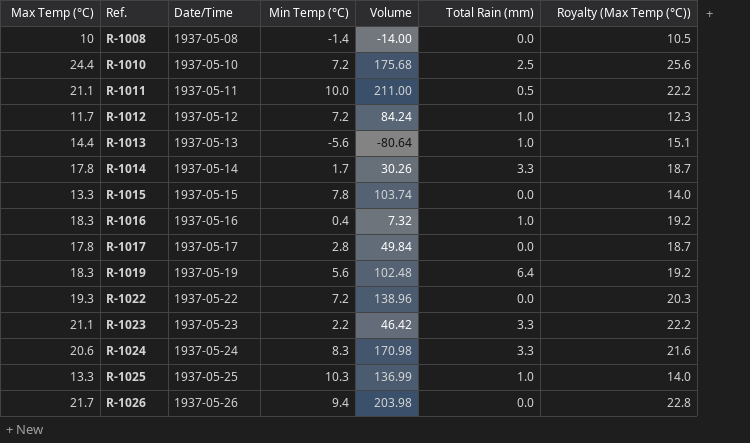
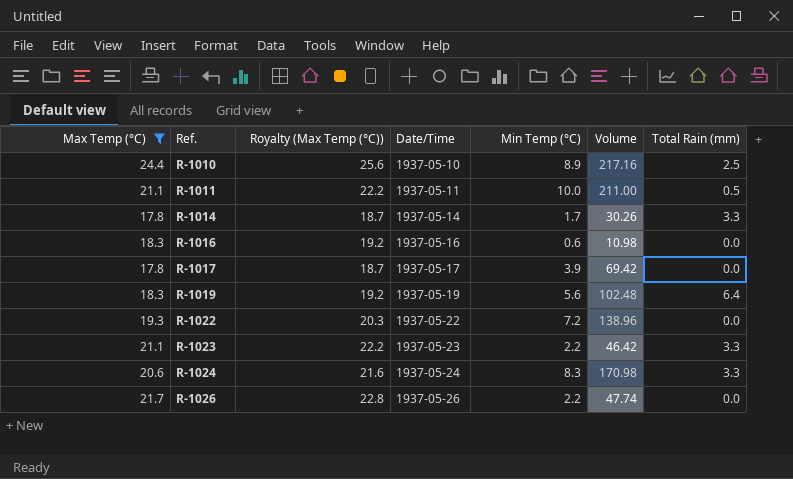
filter: none -> Max Temp (°C) >= 17.8
column Royalty (Max Temp (°C)) | position: 7 -> 3
R-1010 | Min Temp (°C): 7.2 -> 8.9
R-1010 | Volume: 175.68 -> 217.16
R-1016 | Min Temp (°C): 0.4 -> 0.6
R-1016 | Volume: 7.32 -> 10.98
R-1016 | Total Rain (mm): 1.0 -> 0.0
R-1017 | Min Temp (°C): 2.8 -> 3.9
R-1017 | Volume: 49.84 -> 69.42
R-1026 | Min Temp (°C): 9.4 -> 2.2
R-1026 | Volume: 203.98 -> 47.74

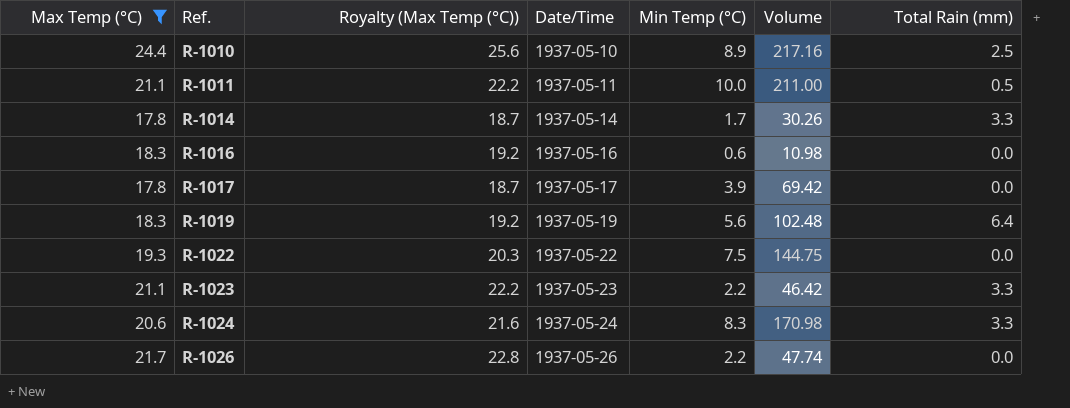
R-1022 | Min Temp (°C): 7.2 -> 7.5
R-1022 | Volume: 138.96 -> 144.75

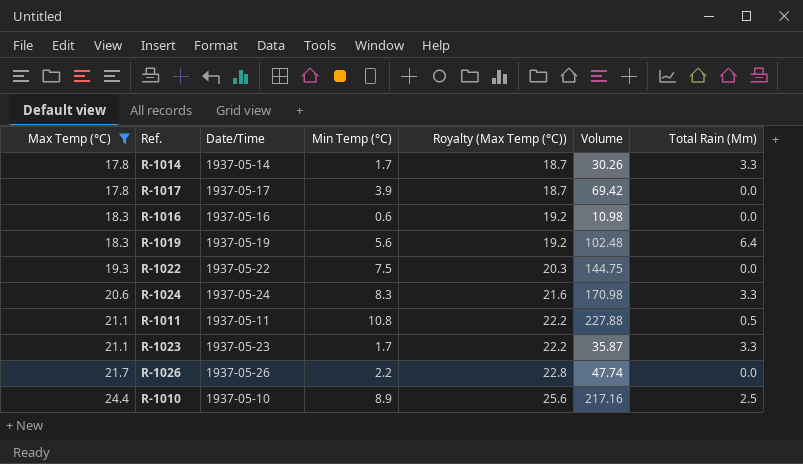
row order: Ref. ascending -> Max Temp (°C) ascending
column Royalty (Max Temp (°C)) | position: 3 -> 5
column name: Total Rain (mm) -> Total Rain (Mm)
R-1011 | Min Temp (°C): 10.0 -> 10.8
R-1011 | Volume: 211.00 -> 227.88
R-1023 | Min Temp (°C): 2.2 -> 1.7
R-1023 | Volume: 46.42 -> 35.87

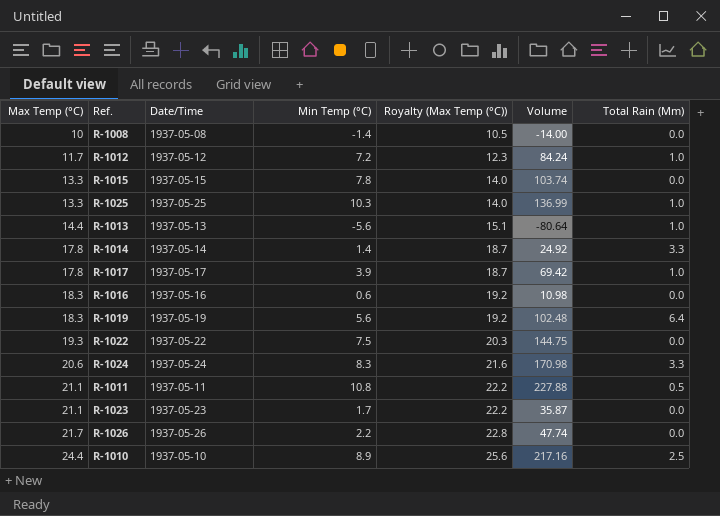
filter: Max Temp (°C) >= 17.8 -> none
R-1014 | Min Temp (°C): 1.7 -> 1.4
R-1014 | Volume: 30.26 -> 24.92
R-1017 | Total Rain (Mm): 0.0 -> 1.0
R-1023 | Total Rain (Mm): 3.3 -> 0.0

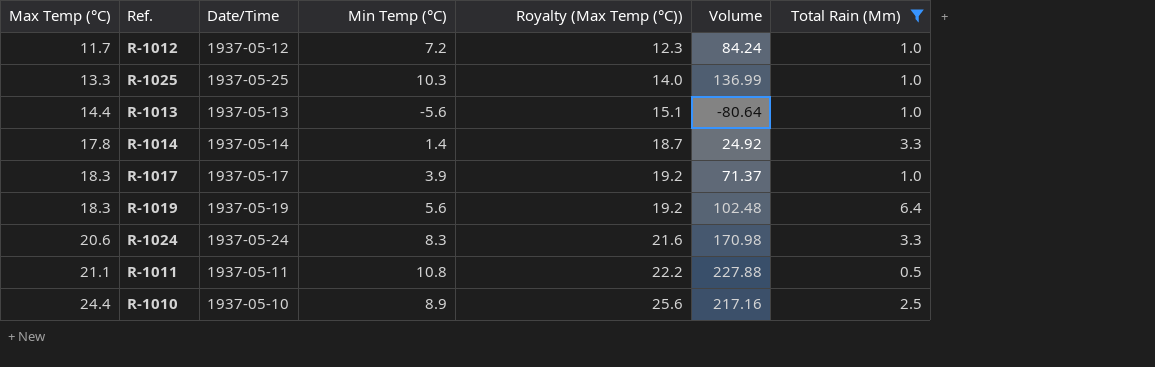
filter: none -> Total Rain (Mm) != 0.0
R-1017 | Max Temp (°C): 17.8 -> 18.3
R-1017 | Royalty (Max Temp (°C)): 18.7 -> 19.2
R-1017 | Volume: 69.42 -> 71.37

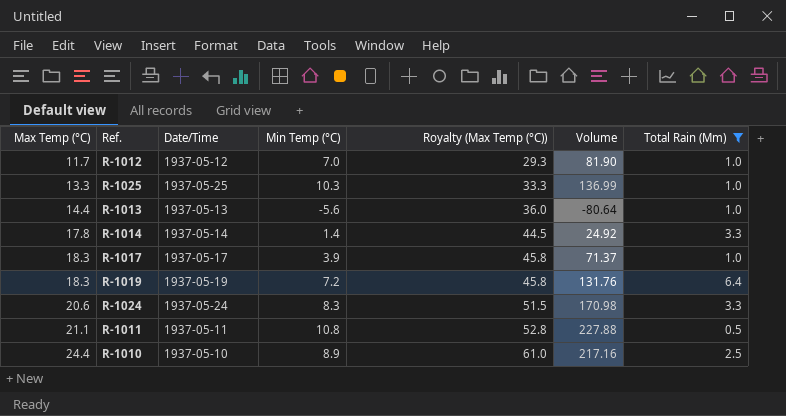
column Royalty (Max Temp (°C)) | formula: [Max Temp (°C)] * 1.05 -> [Max Temp (°C)] * 2.5
R-1012 | Min Temp (°C): 7.2 -> 7.0
R-1012 | Volume: 84.24 -> 81.90
R-1019 | Min Temp (°C): 5.6 -> 7.2
R-1019 | Volume: 102.48 -> 131.76

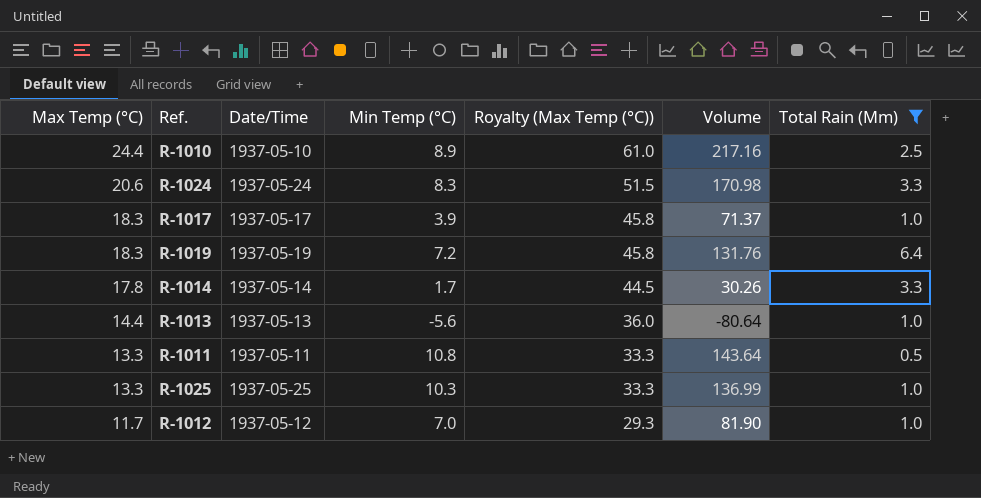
row order: Max Temp (°C) ascending -> Max Temp (°C) descending
R-1014 | Min Temp (°C): 1.4 -> 1.7
R-1014 | Volume: 24.92 -> 30.26
R-1011 | Max Temp (°C): 21.1 -> 13.3
R-1011 | Royalty (Max Temp (°C)): 52.8 -> 33.3
R-1011 | Volume: 227.88 -> 143.64

